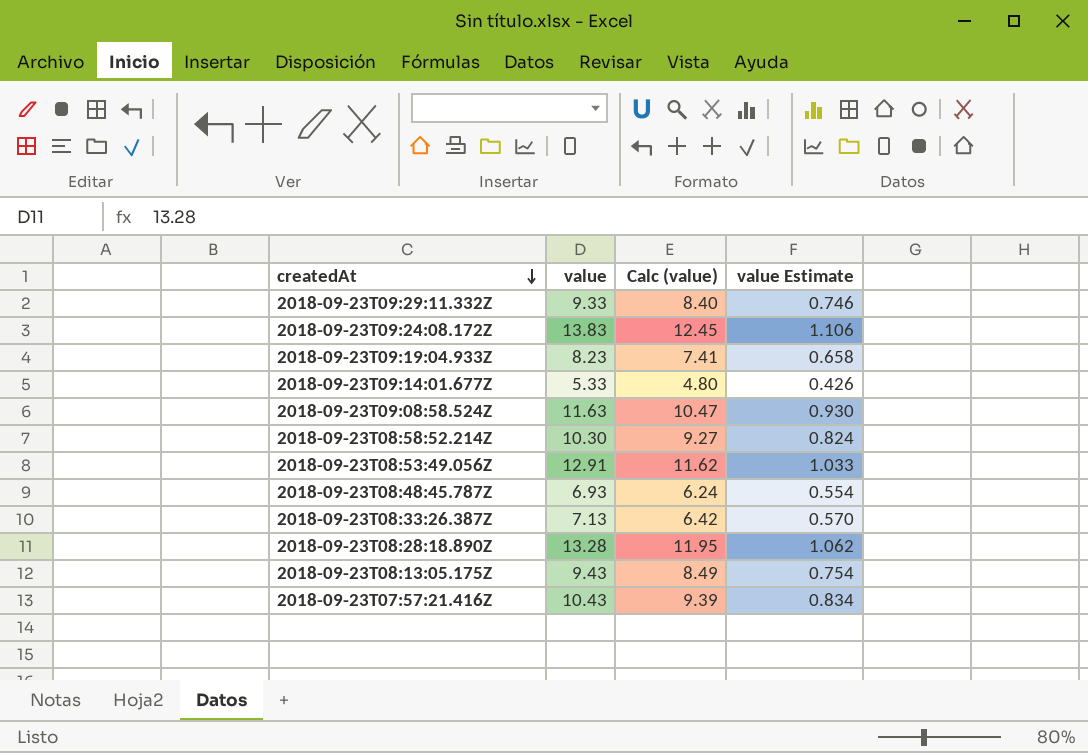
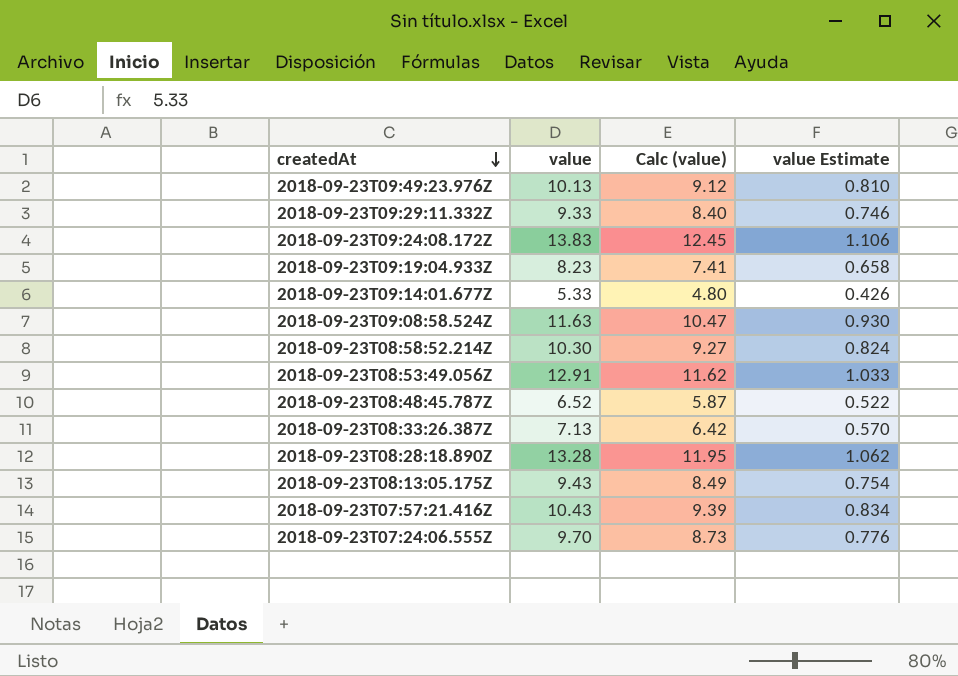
row 2018-09-23T09:49:23.976Z: none -> 10.13 | 9.12 | 0.810
2018-09-23T08:48:45.787Z | value: 6.93 -> 6.52
2018-09-23T08:48:45.787Z | Calc (value): 6.24 -> 5.87
2018-09-23T08:48:45.787Z | value Estimate: 0.554 -> 0.522
row 2018-09-23T07:24:06.555Z: none -> 9.70 | 8.73 | 0.776

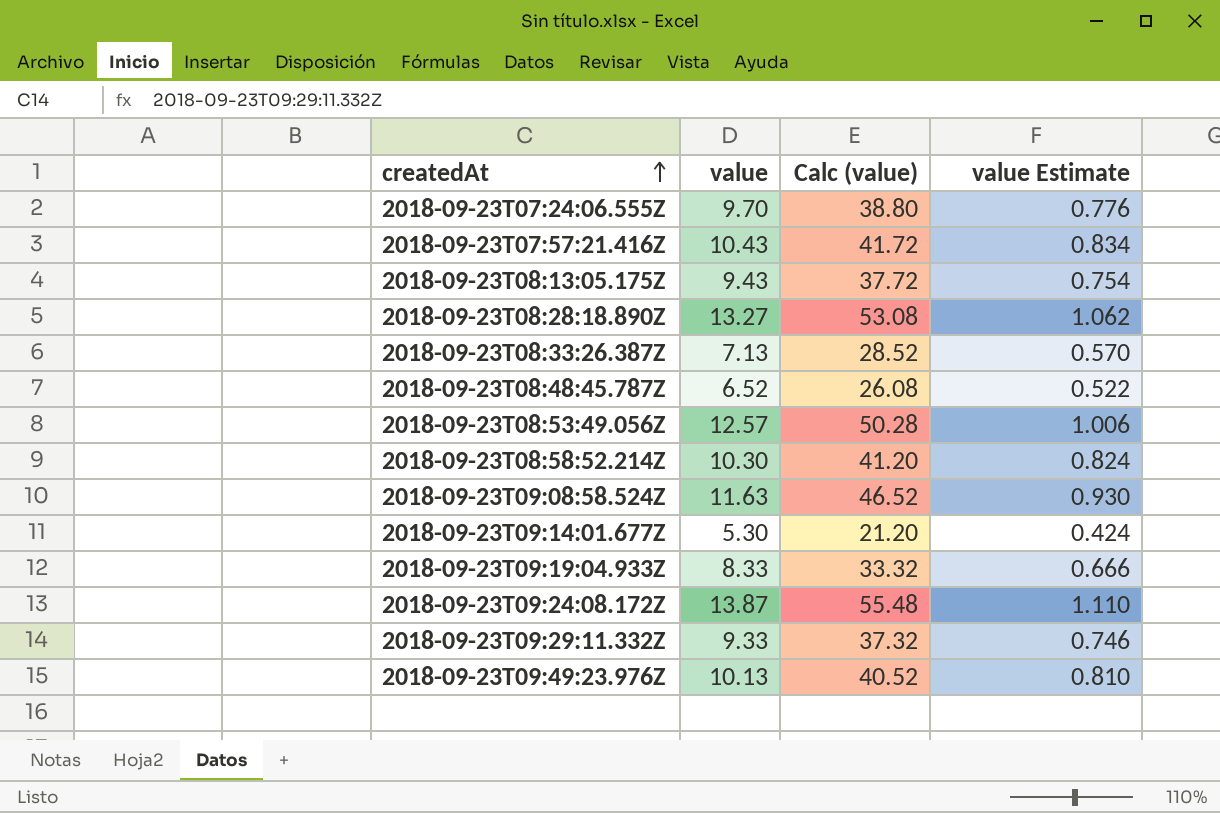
row order: createdAt descending -> createdAt ascending
column Calc (value) | formula: [value] * 0.9 -> [value] * 4
2018-09-23T08:28:18.890Z | value: 13.28 -> 13.27
2018-09-23T08:53:49.056Z | value: 12.91 -> 12.57
2018-09-23T08:53:49.056Z | value Estimate: 1.033 -> 1.006
2018-09-23T09:14:01.677Z | value: 5.33 -> 5.30
2018-09-23T09:14:01.677Z | value Estimate: 0.426 -> 0.424
2018-09-23T09:19:04.933Z | value: 8.23 -> 8.33
2018-09-23T09:19:04.933Z | value Estimate: 0.658 -> 0.666
2018-09-23T09:24:08.172Z | value: 13.83 -> 13.87
2018-09-23T09:24:08.172Z | value Estimate: 1.106 -> 1.110

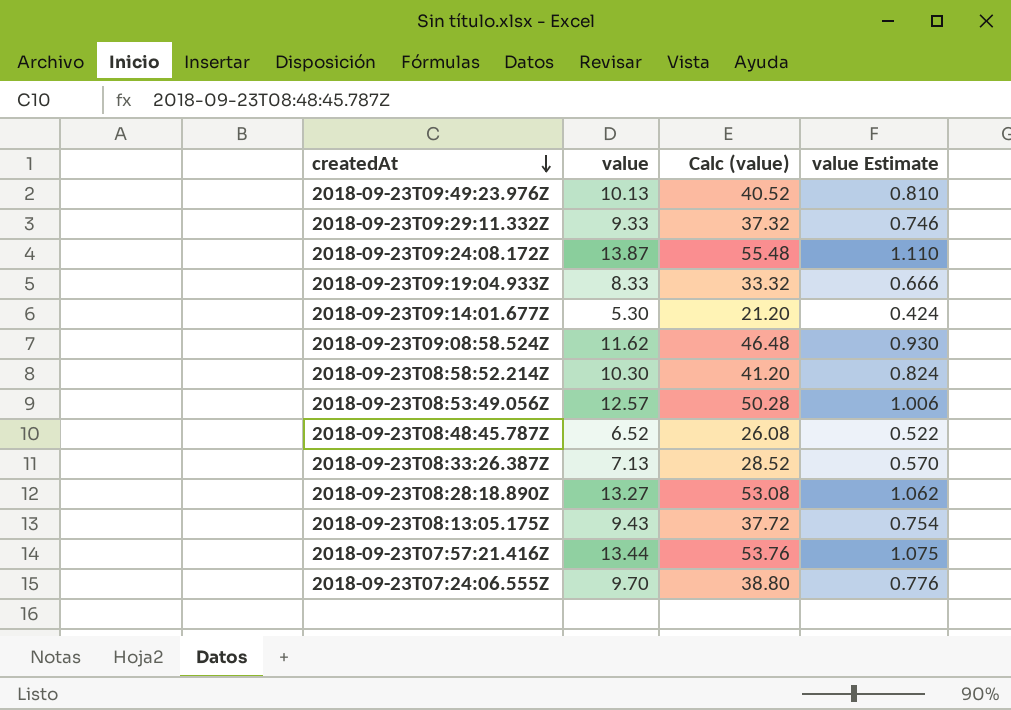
row order: createdAt ascending -> createdAt descending
2018-09-23T09:08:58.524Z | value: 11.63 -> 11.62
2018-09-23T09:08:58.524Z | Calc (value): 46.52 -> 46.48
2018-09-23T07:57:21.416Z | value: 10.43 -> 13.44
2018-09-23T07:57:21.416Z | Calc (value): 41.72 -> 53.76
2018-09-23T07:57:21.416Z | value Estimate: 0.834 -> 1.075

